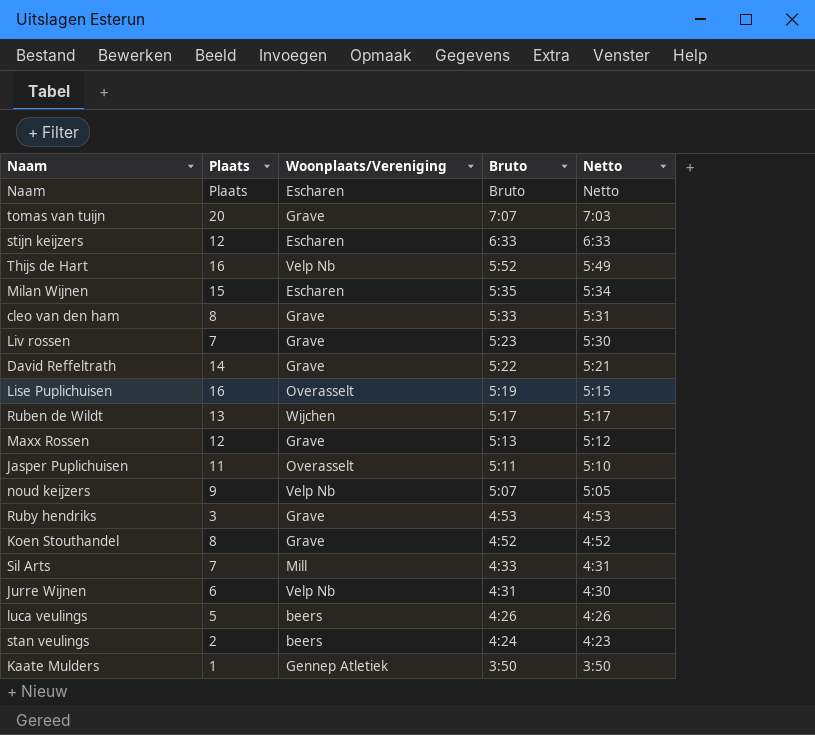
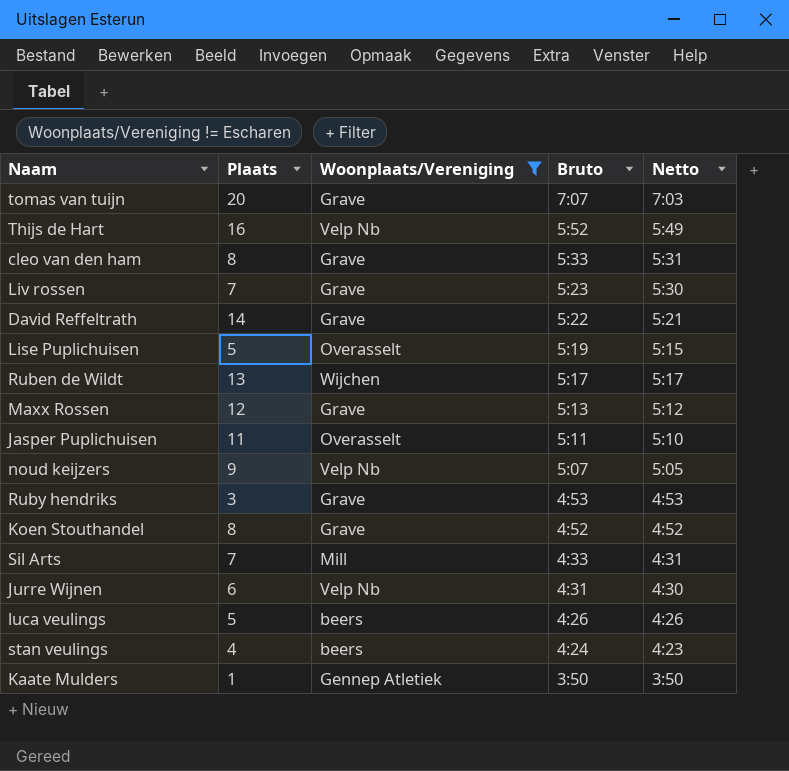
filter: none -> Woonplaats/Vereniging != Escharen
Lise Puplichuisen | Plaats: 16 -> 5
stan veulings | Plaats: 2 -> 4

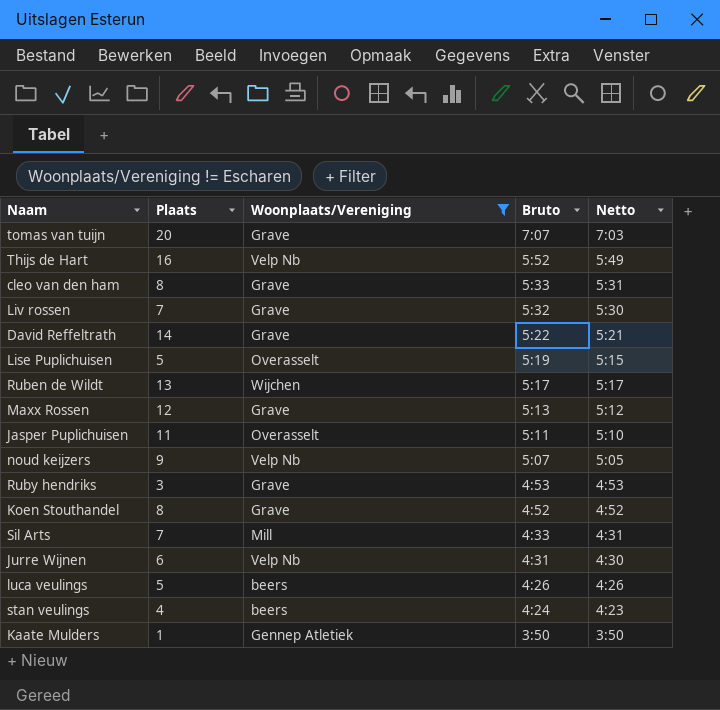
Liv rossen | Bruto: 5:23 -> 5:32

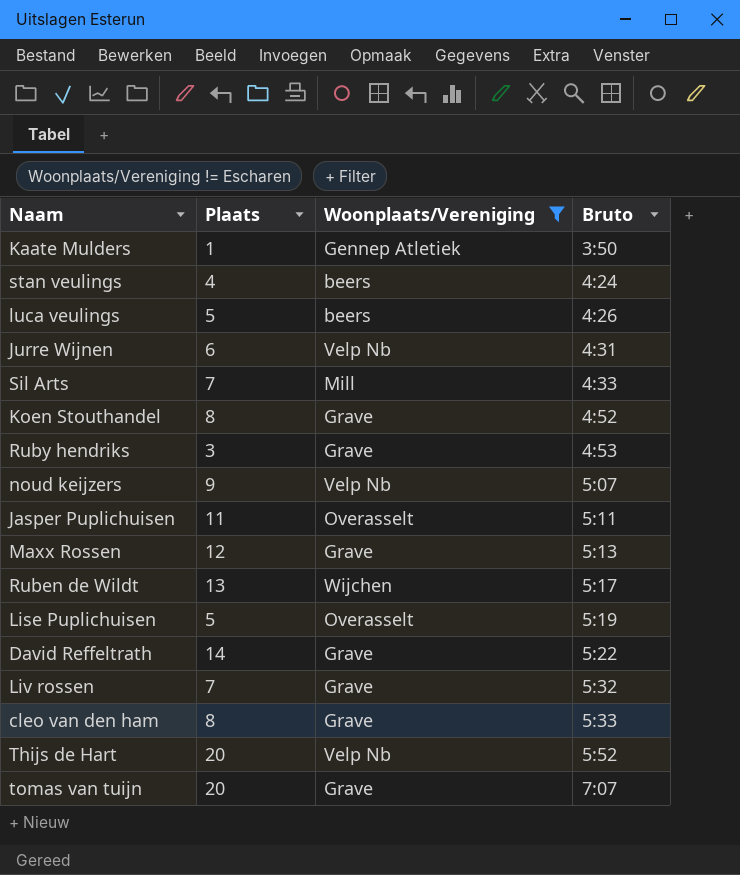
row order: Bruto descending -> Bruto ascending
column Netto | position: 5 -> none
Thijs de Hart | Plaats: 16 -> 20

